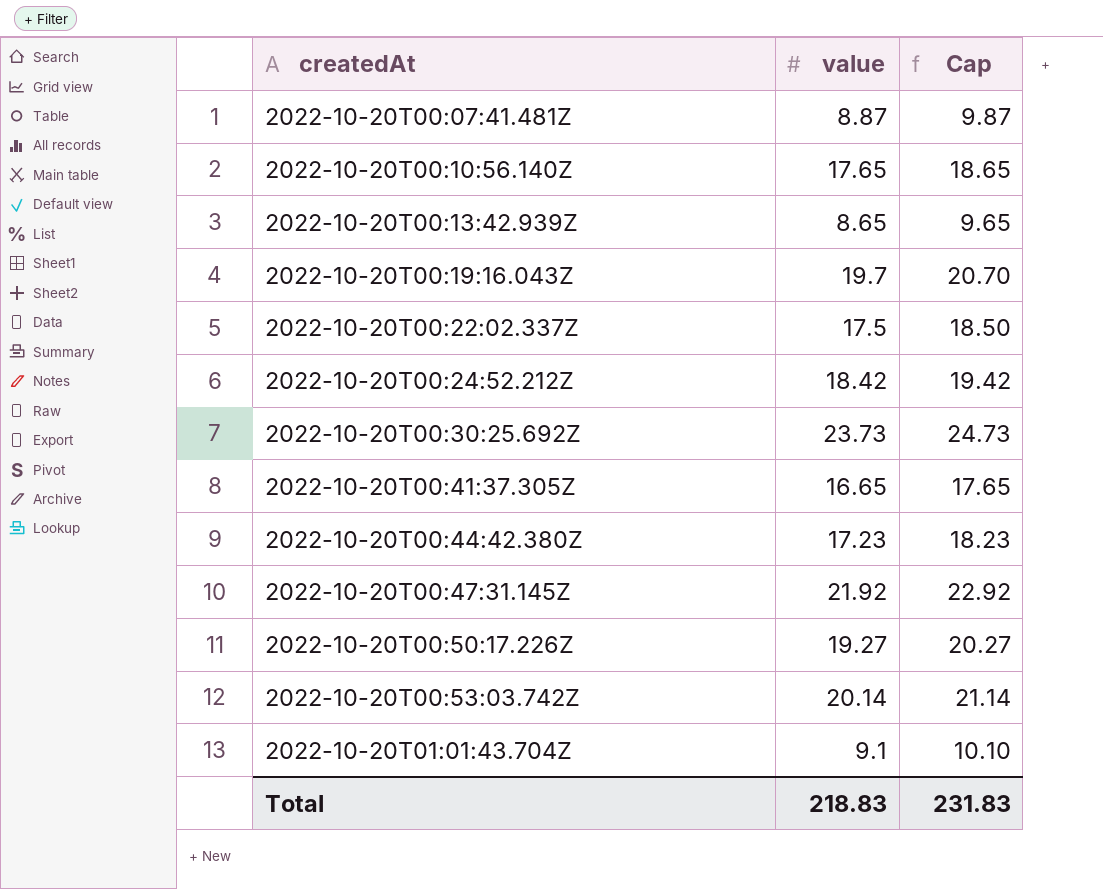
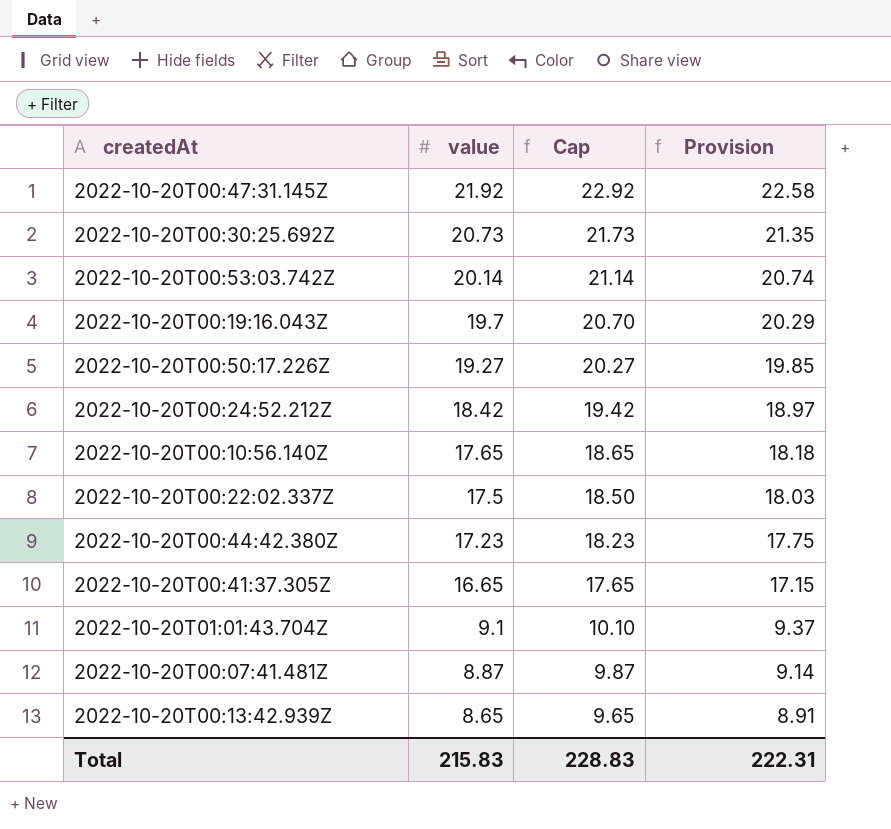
row order: createdAt ascending -> value descending
column Provision | formula: none -> [value] * 1.03
2022-10-20T00:30:25.692Z | value: 23.73 -> 20.73
2022-10-20T00:30:25.692Z | Cap: 24.73 -> 21.73
Total | value: 218.83 -> 215.83
Total | Cap: 231.83 -> 228.83

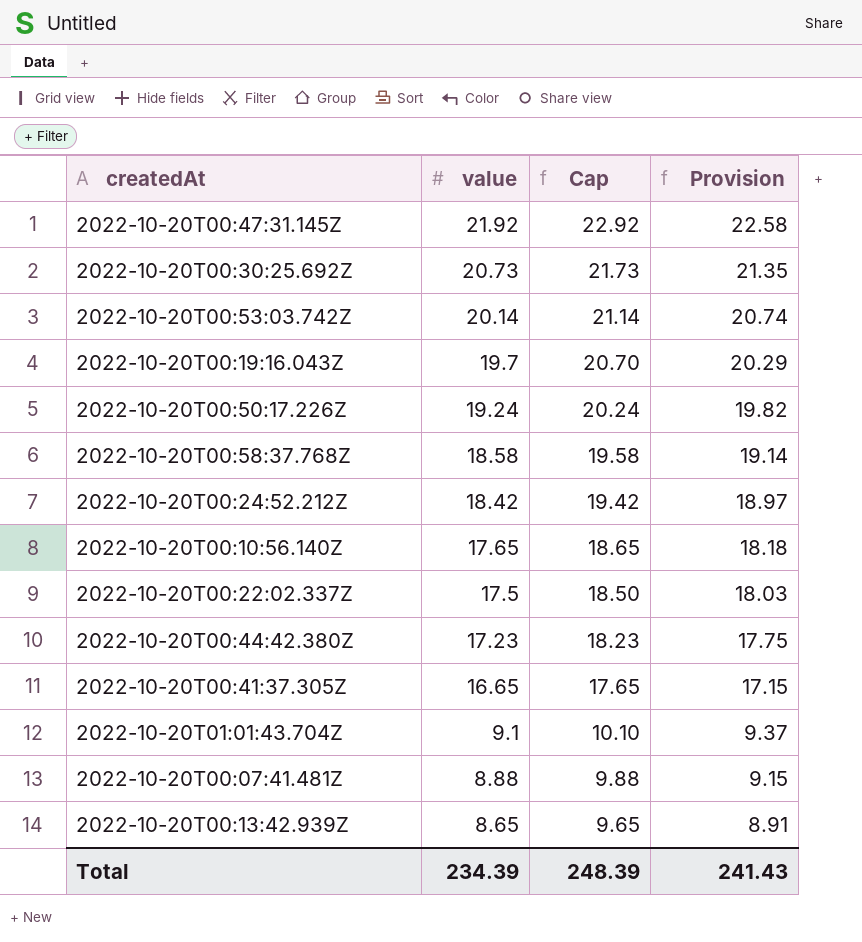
2022-10-20T00:50:17.226Z | value: 19.27 -> 19.24
2022-10-20T00:50:17.226Z | Cap: 20.27 -> 20.24
2022-10-20T00:50:17.226Z | Provision: 19.85 -> 19.82
row 2022-10-20T00:58:37.768Z: none -> 18.58 | 19.58 | 19.14
2022-10-20T00:07:41.481Z | value: 8.87 -> 8.88
2022-10-20T00:07:41.481Z | Cap: 9.87 -> 9.88
2022-10-20T00:07:41.481Z | Provision: 9.14 -> 9.15
Total | value: 215.83 -> 234.39
Total | Cap: 228.83 -> 248.39
Total | Provision: 222.31 -> 241.43

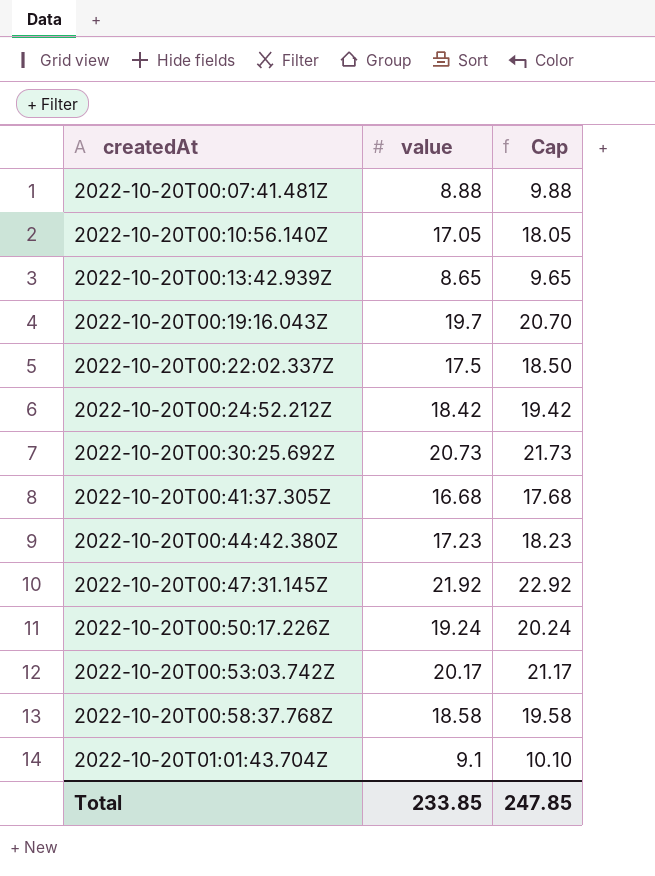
row order: value descending -> createdAt ascending
column Provision | formula: [value] * 1.03 -> none
2022-10-20T00:10:56.140Z | value: 17.65 -> 17.05
2022-10-20T00:10:56.140Z | Cap: 18.65 -> 18.05
2022-10-20T00:41:37.305Z | value: 16.65 -> 16.68
2022-10-20T00:41:37.305Z | Cap: 17.65 -> 17.68
2022-10-20T00:53:03.742Z | value: 20.14 -> 20.17
2022-10-20T00:53:03.742Z | Cap: 21.14 -> 21.17
Total | value: 234.39 -> 233.85
Total | Cap: 248.39 -> 247.85

